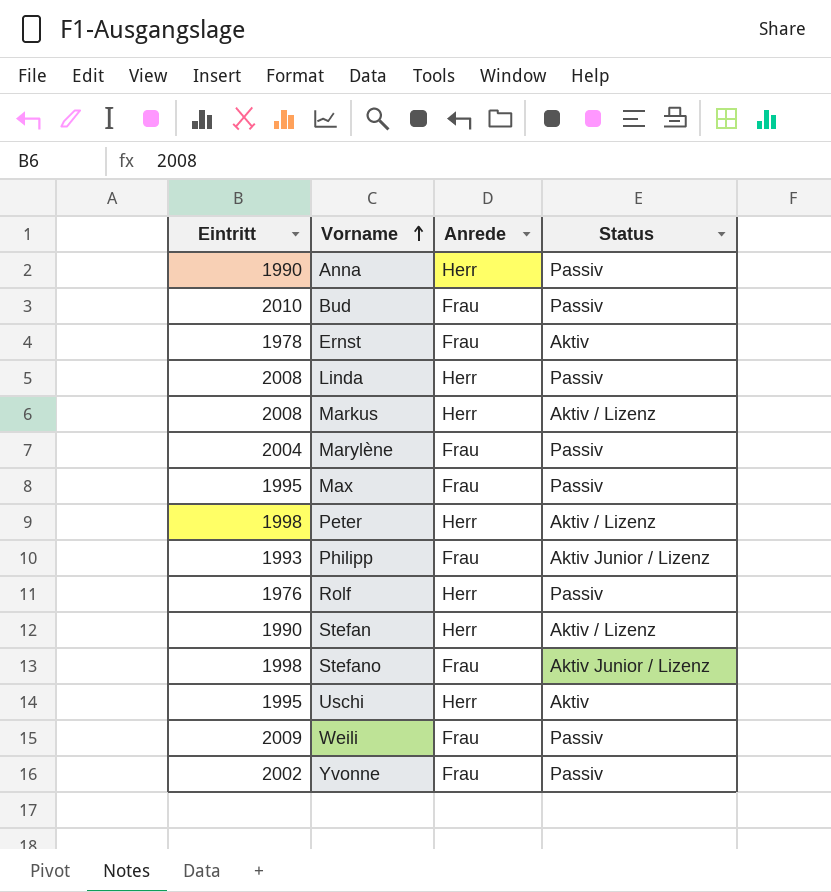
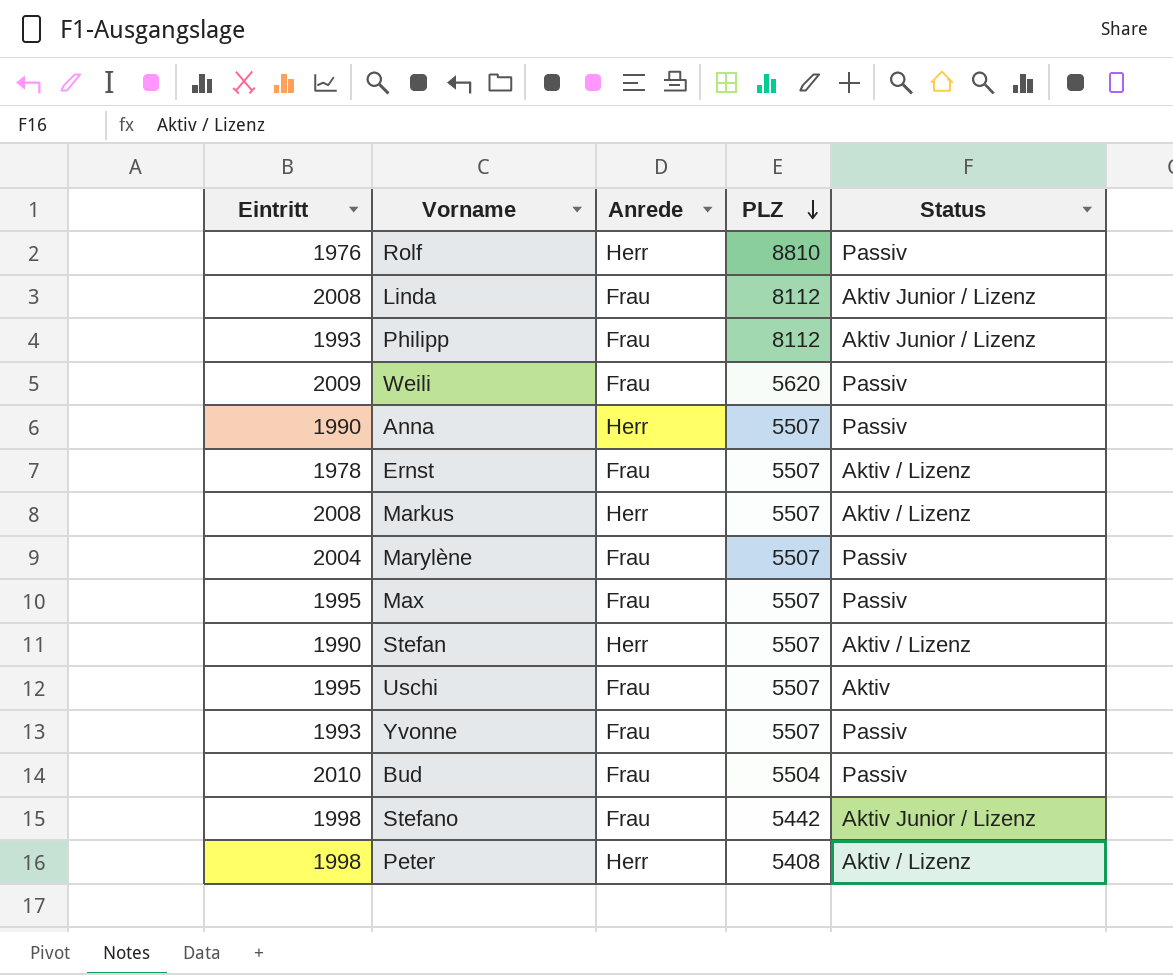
row order: Vorname ascending -> PLZ descending
column PLZ | position: none -> 4
Linda | Anrede: Herr -> Frau
Linda | Status: Passiv -> Aktiv Junior / Lizenz
Ernst | Status: Aktiv -> Aktiv / Lizenz
Uschi | Anrede: Herr -> Frau
Yvonne | Eintritt: 2002 -> 1993

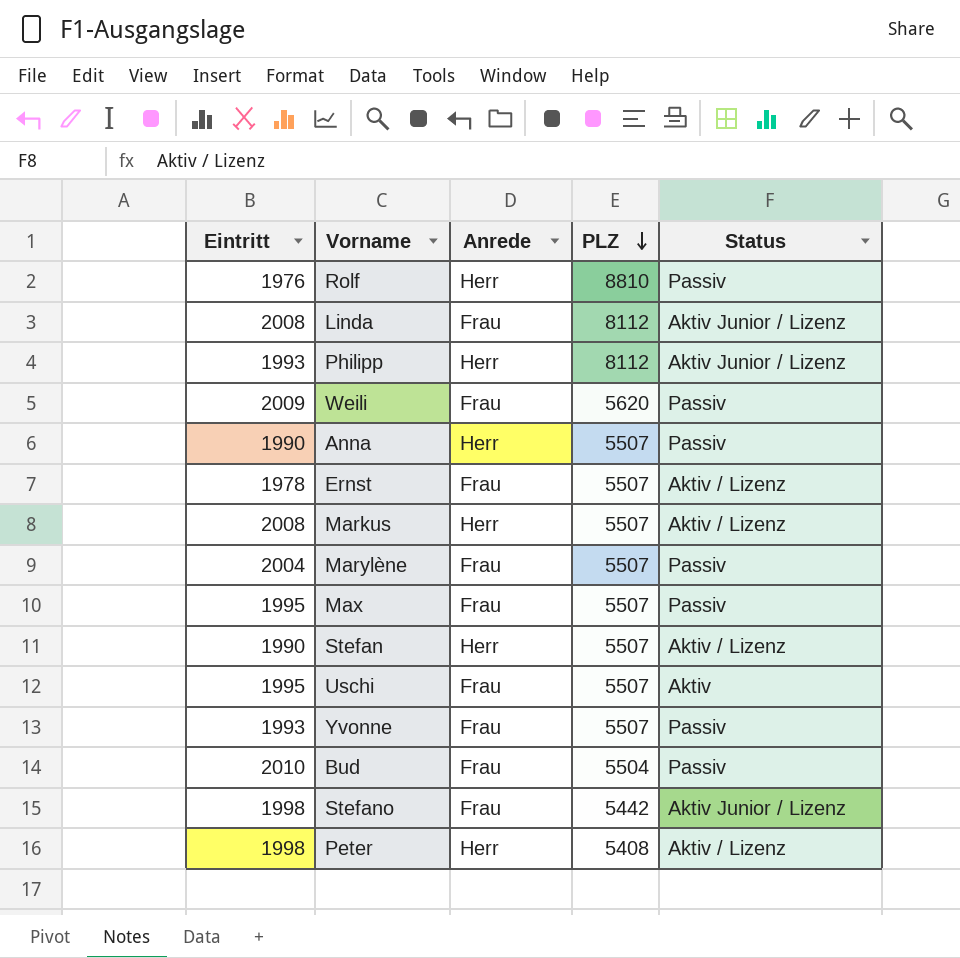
Philipp | Anrede: Frau -> Herr

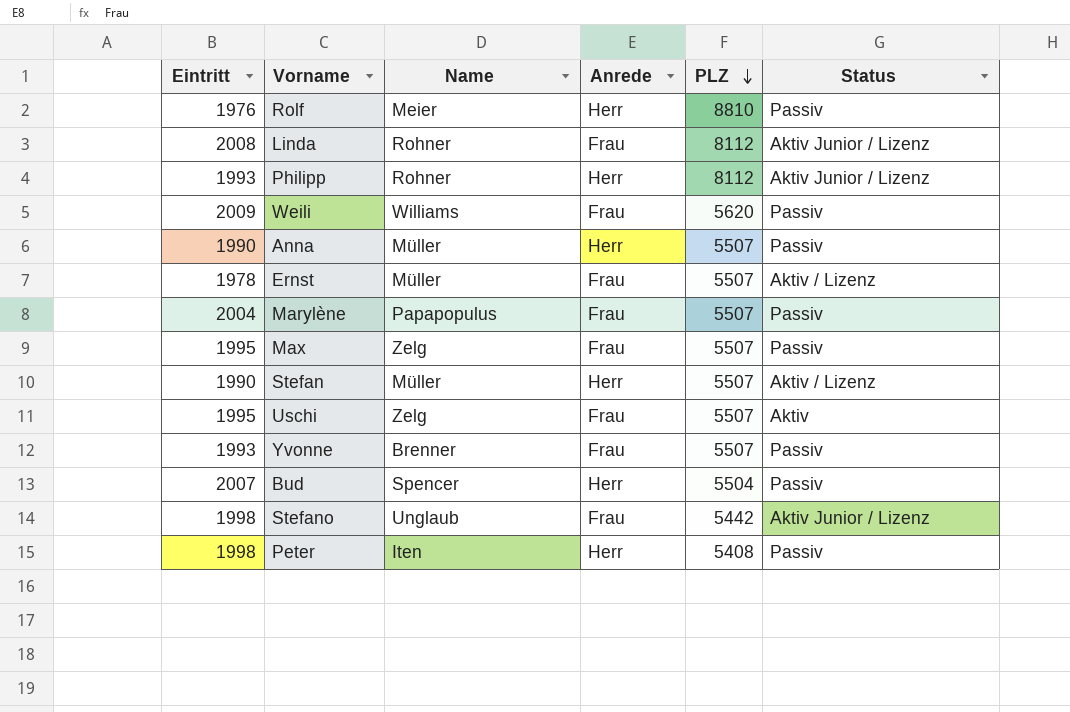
column Name | position: none -> 3
row Markus: 2008 | Herr | 5507 | Aktiv / Lizenz -> none
Bud | Eintritt: 2010 -> 2007
Bud | Anrede: Frau -> Herr
Peter | Status: Aktiv / Lizenz -> Passiv

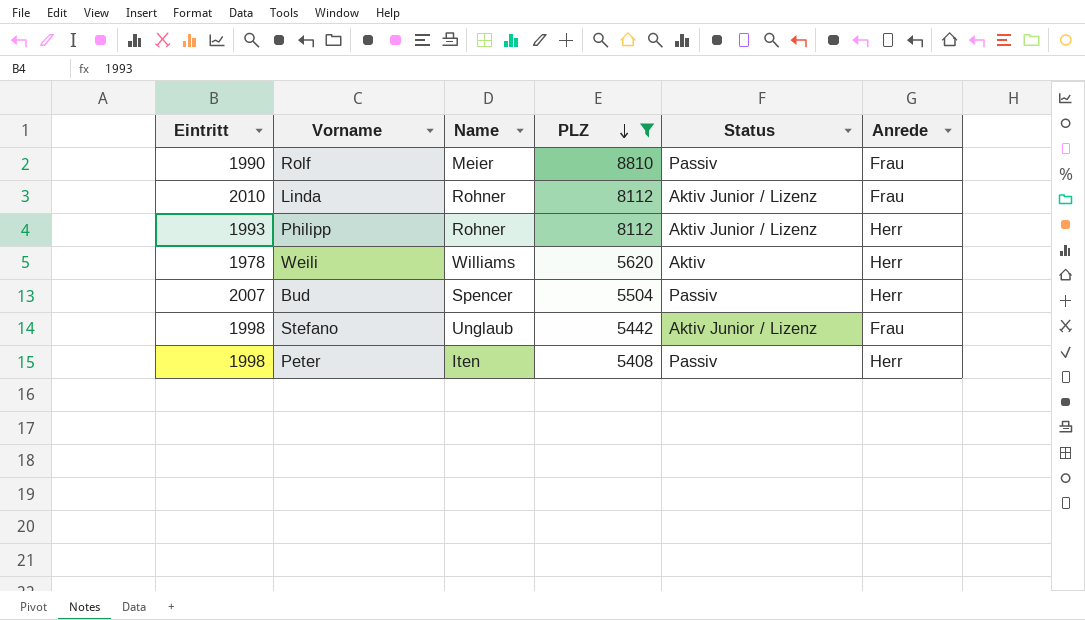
filter: none -> PLZ != 5507
column Anrede | position: 4 -> 6
Rolf | Eintritt: 1976 -> 1990
Rolf | Anrede: Herr -> Frau
Linda | Eintritt: 2008 -> 2010
Weili | Eintritt: 2009 -> 1978
Weili | Status: Passiv -> Aktiv
Weili | Anrede: Frau -> Herr

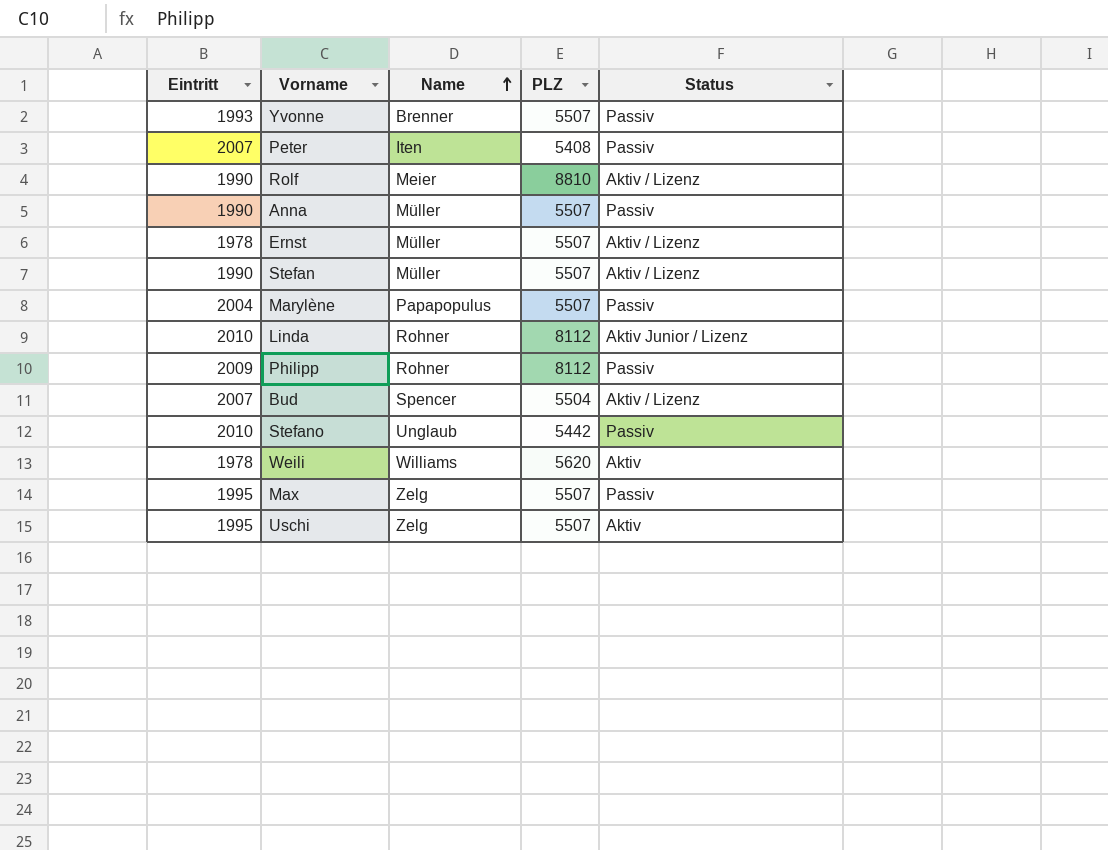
filter: PLZ != 5507 -> none
row order: PLZ descending -> Name ascending
column Anrede | position: 6 -> none
Peter | Eintritt: 1998 -> 2007
Rolf | Status: Passiv -> Aktiv / Lizenz
Philipp | Eintritt: 1993 -> 2009
Philipp | Status: Aktiv Junior / Lizenz -> Passiv
Bud | Status: Passiv -> Aktiv / Lizenz
Stefano | Eintritt: 1998 -> 2010
Stefano | Status: Aktiv Junior / Lizenz -> Passiv

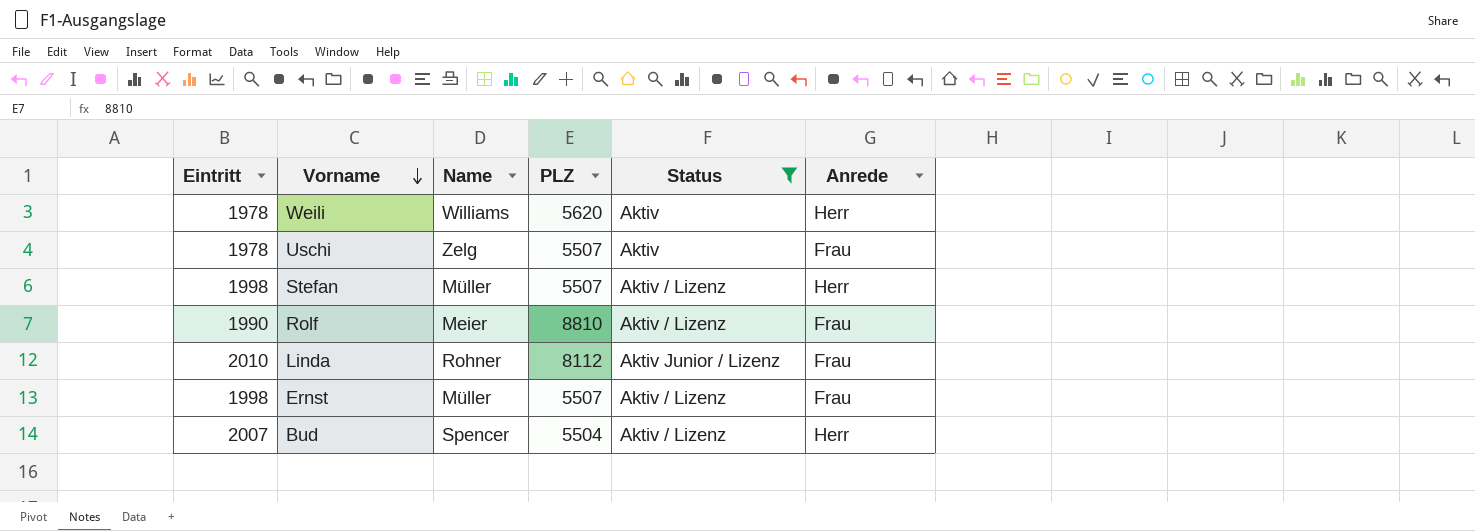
filter: none -> Status != Passiv
row order: Name ascending -> Vorname descending
column Anrede | position: none -> 6
Uschi | Eintritt: 1995 -> 1978
Stefan | Eintritt: 1990 -> 1998
Ernst | Eintritt: 1978 -> 1998

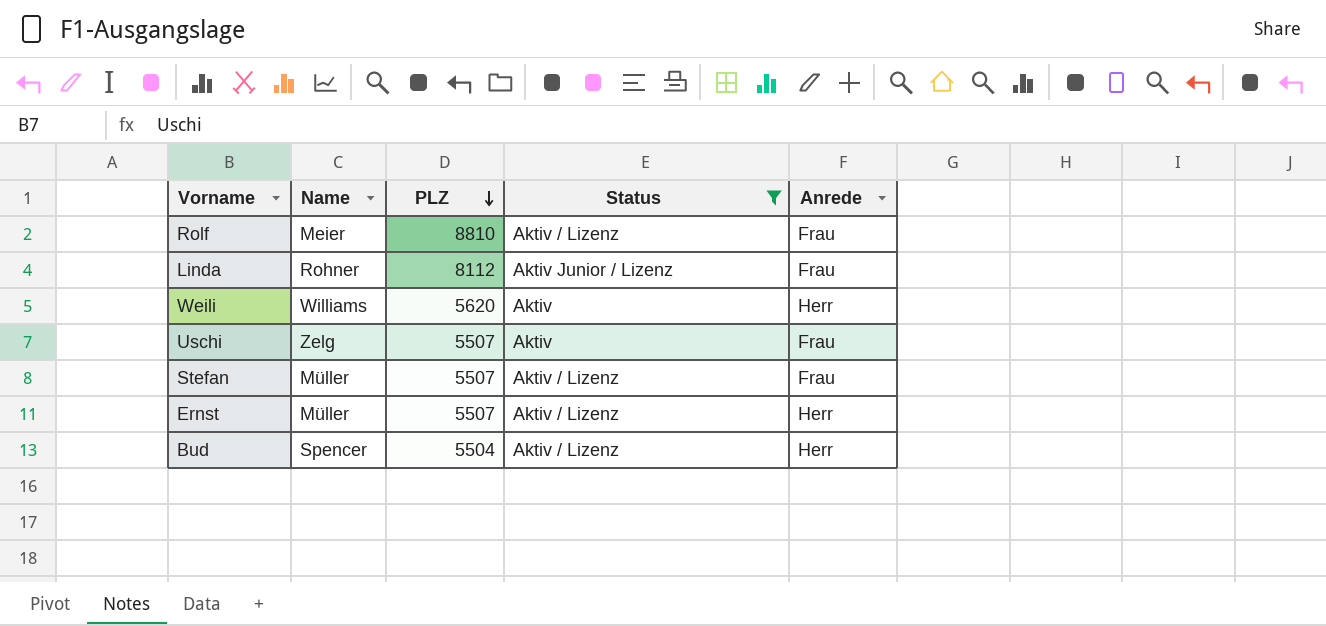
row order: Vorname descending -> PLZ descending
column Eintritt | position: 1 -> none
Stefan | Anrede: Herr -> Frau
Ernst | Anrede: Frau -> Herr

